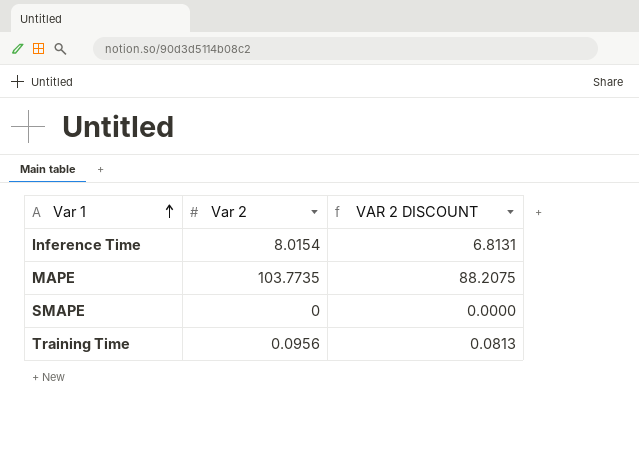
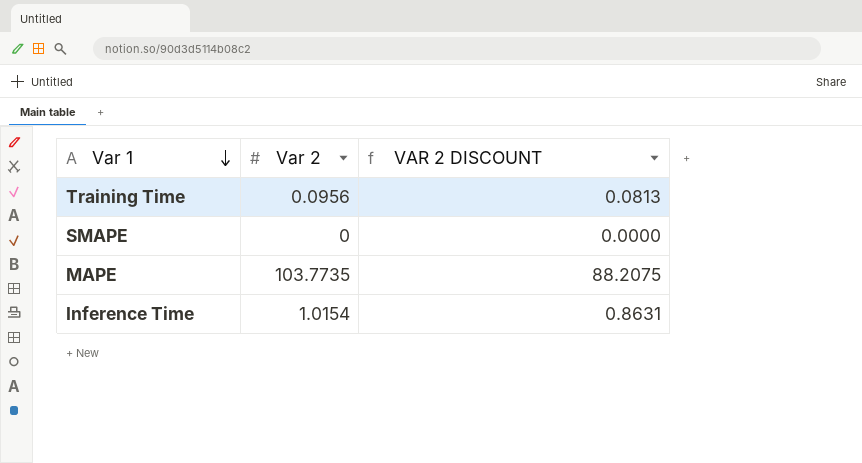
row order: Var 1 ascending -> Var 1 descending
Inference Time | Var 2: 8.0154 -> 1.0154
Inference Time | VAR 2 DISCOUNT: 6.8131 -> 0.8631

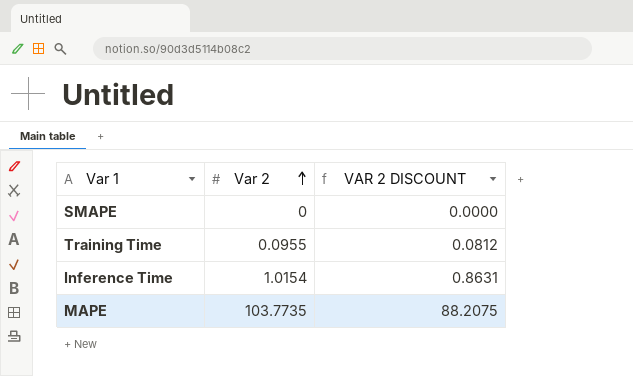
row order: Var 1 descending -> Var 2 ascending
Training Time | Var 2: 0.0956 -> 0.0955
Training Time | VAR 2 DISCOUNT: 0.0813 -> 0.0812

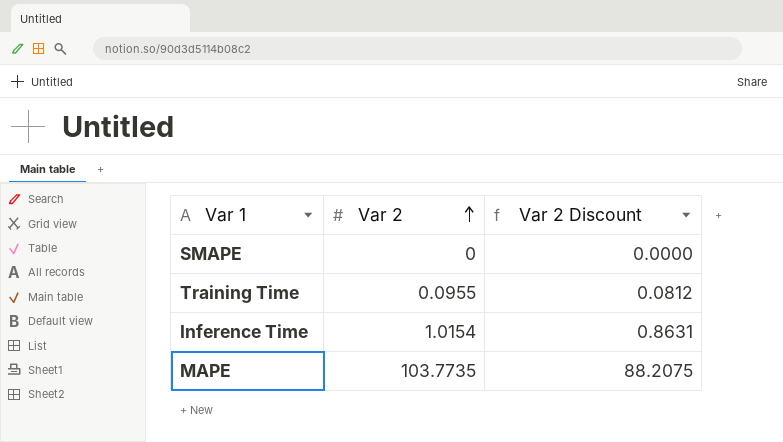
column name: VAR 2 DISCOUNT -> Var 2 Discount

